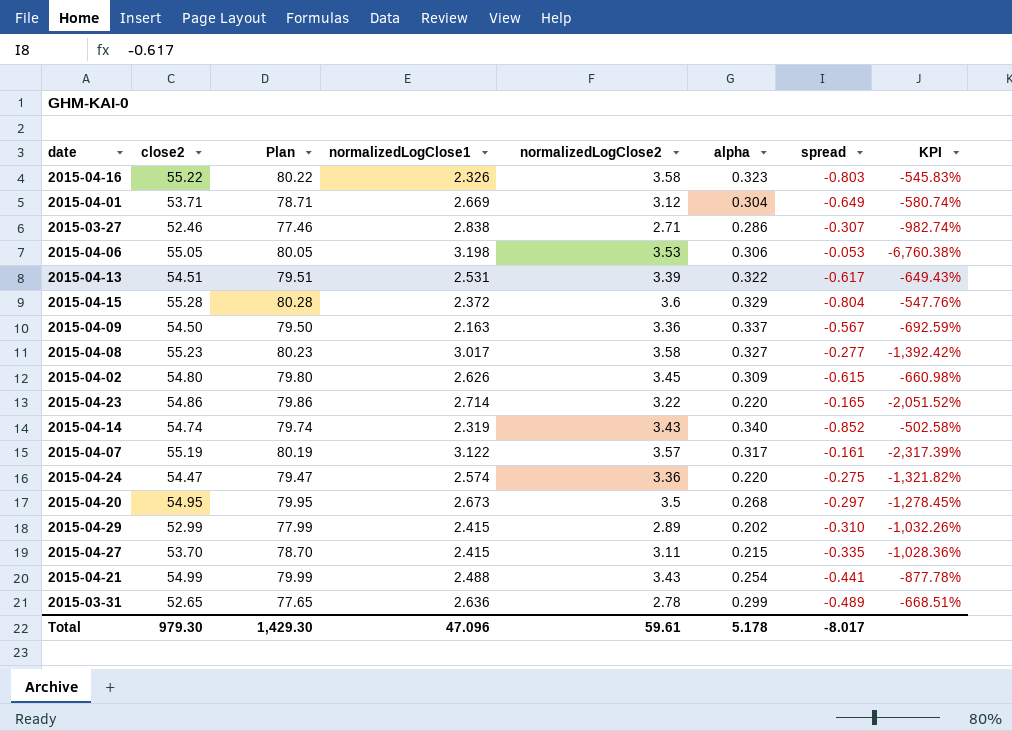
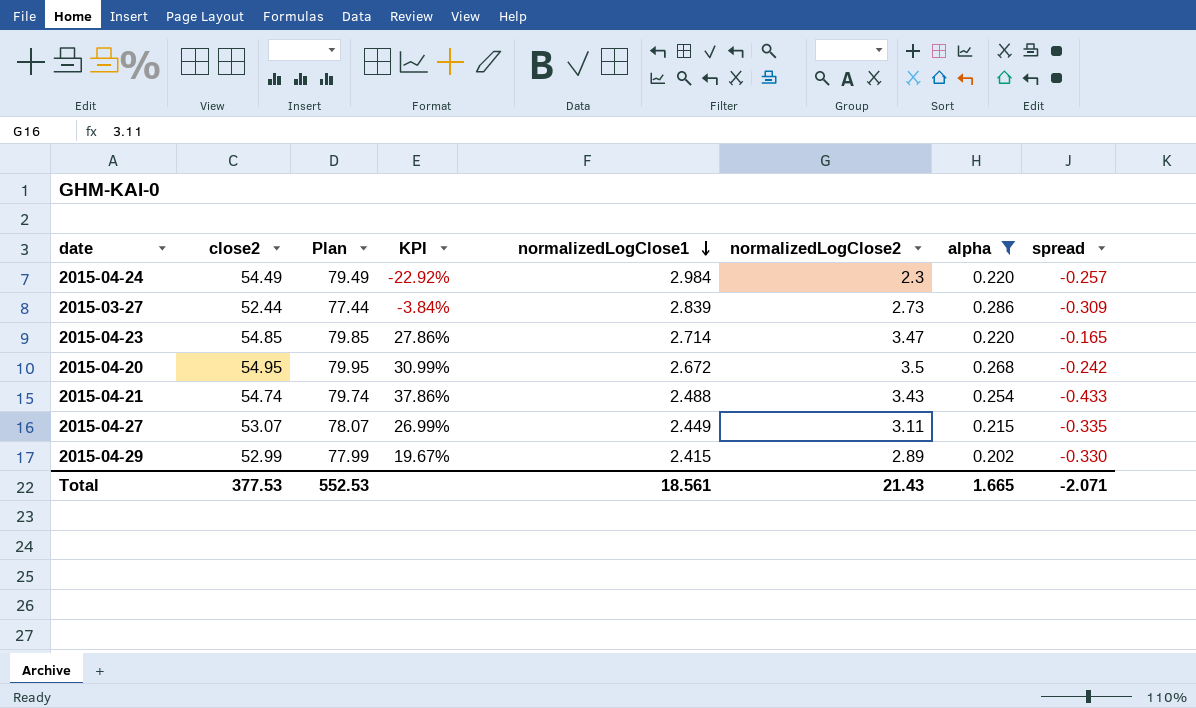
filter: none -> alpha <= 0.286
row order: none -> normalizedLogClose1 descending
column KPI | formula: ([normalizedLogClose2] - [spread]) / [spread] -> ([normalizedLogClose2] - [normalizedLogClose1]) / [normalizedLogClose1]
column KPI | position: 8 -> 4
2015-04-24 | close2: 54.47 -> 54.49
2015-04-24 | Plan: 79.47 -> 79.49
2015-04-24 | normalizedLogClose1: 2.574 -> 2.984
2015-04-24 | normalizedLogClose2: 3.36 -> 2.3
2015-04-24 | spread: -0.275 -> -0.257
2015-03-27 | close2: 52.46 -> 52.44
2015-03-27 | Plan: 77.46 -> 77.44
2015-03-27 | normalizedLogClose1: 2.838 -> 2.839
2015-03-27 | normalizedLogClose2: 2.71 -> 2.73
2015-03-27 | spread: -0.307 -> -0.309
2015-04-23 | close2: 54.86 -> 54.85
2015-04-23 | Plan: 79.86 -> 79.85
2015-04-23 | normalizedLogClose2: 3.22 -> 3.47
2015-04-20 | normalizedLogClose1: 2.673 -> 2.672
2015-04-20 | spread: -0.297 -> -0.242
2015-04-21 | close2: 54.99 -> 54.74
2015-04-21 | Plan: 79.99 -> 79.74
2015-04-21 | spread: -0.441 -> -0.433
2015-04-27 | close2: 53.70 -> 53.07
2015-04-27 | Plan: 78.70 -> 78.07
2015-04-27 | normalizedLogClose1: 2.415 -> 2.449
2015-04-29 | spread: -0.310 -> -0.330
Total | close2: 979.30 -> 377.53
Total | Plan: 1,429.30 -> 552.53
Total | normalizedLogClose1: 47.096 -> 18.561
Total | normalizedLogClose2: 59.61 -> 21.43
Total | alpha: 5.178 -> 1.665
Total | spread: -8.017 -> -2.071

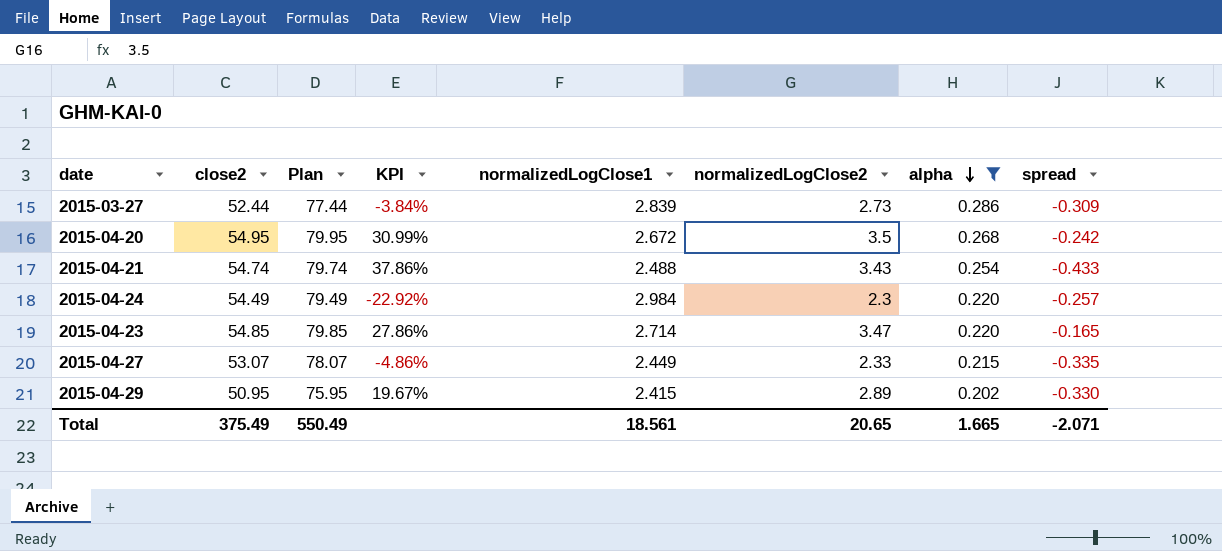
row order: normalizedLogClose1 descending -> alpha descending
2015-04-27 | KPI: 26.99% -> -4.86%
2015-04-27 | normalizedLogClose2: 3.11 -> 2.33
2015-04-29 | close2: 52.99 -> 50.95
2015-04-29 | Plan: 77.99 -> 75.95
Total | close2: 377.53 -> 375.49
Total | Plan: 552.53 -> 550.49
Total | normalizedLogClose2: 21.43 -> 20.65

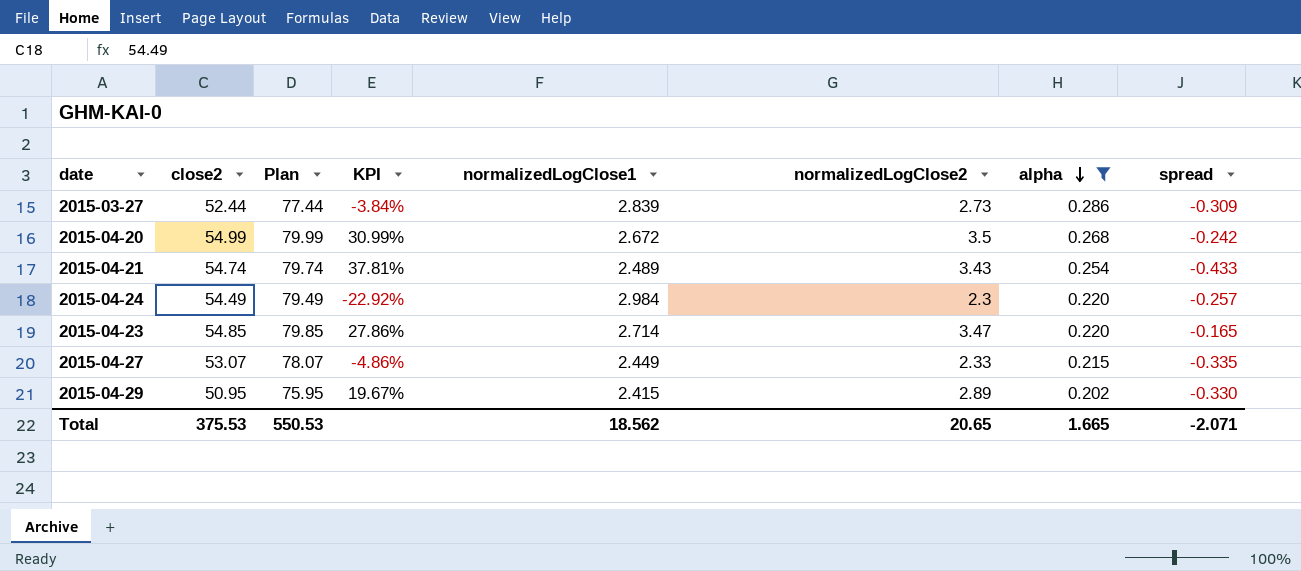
2015-04-20 | close2: 54.95 -> 54.99
2015-04-20 | Plan: 79.95 -> 79.99
2015-04-21 | KPI: 37.86% -> 37.81%
2015-04-21 | normalizedLogClose1: 2.488 -> 2.489
Total | close2: 375.49 -> 375.53
Total | Plan: 550.49 -> 550.53
Total | normalizedLogClose1: 18.561 -> 18.562

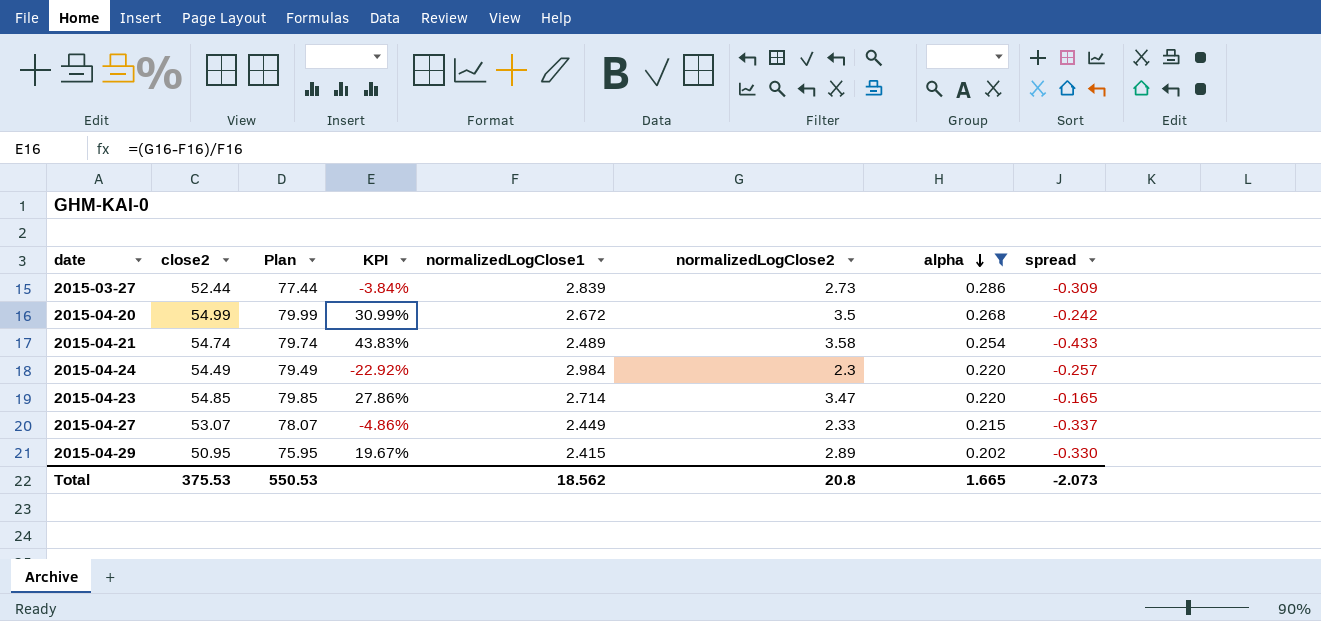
2015-04-21 | KPI: 37.81% -> 43.83%
2015-04-21 | normalizedLogClose2: 3.43 -> 3.58
2015-04-27 | spread: -0.335 -> -0.337
Total | normalizedLogClose2: 20.65 -> 20.8
Total | spread: -2.071 -> -2.073

